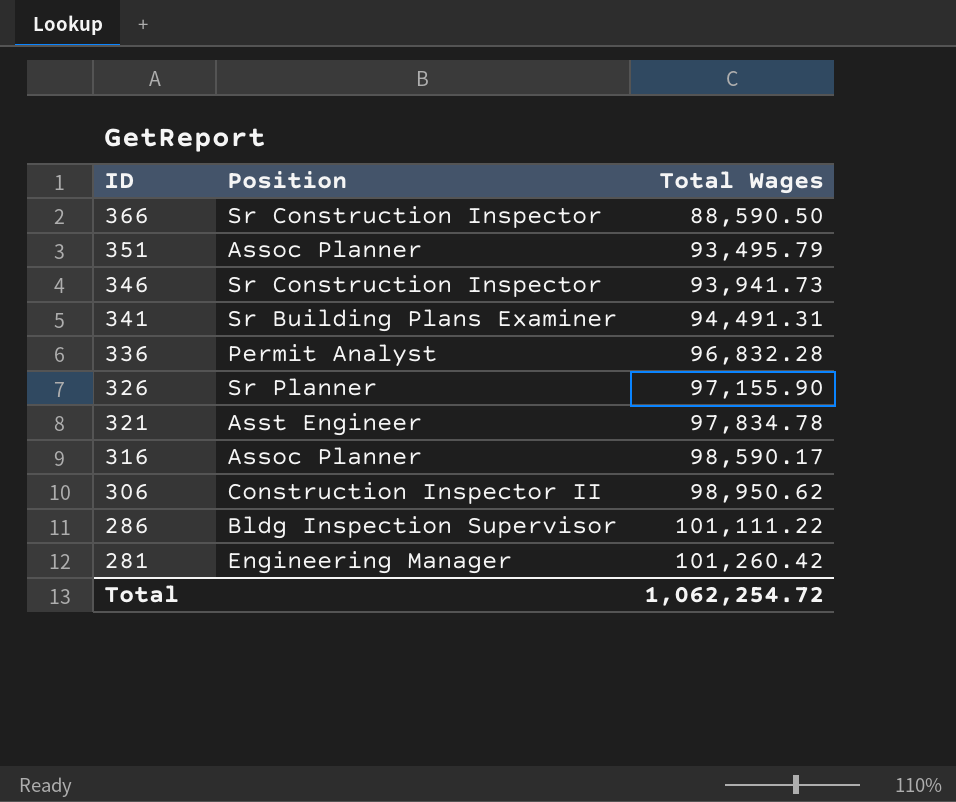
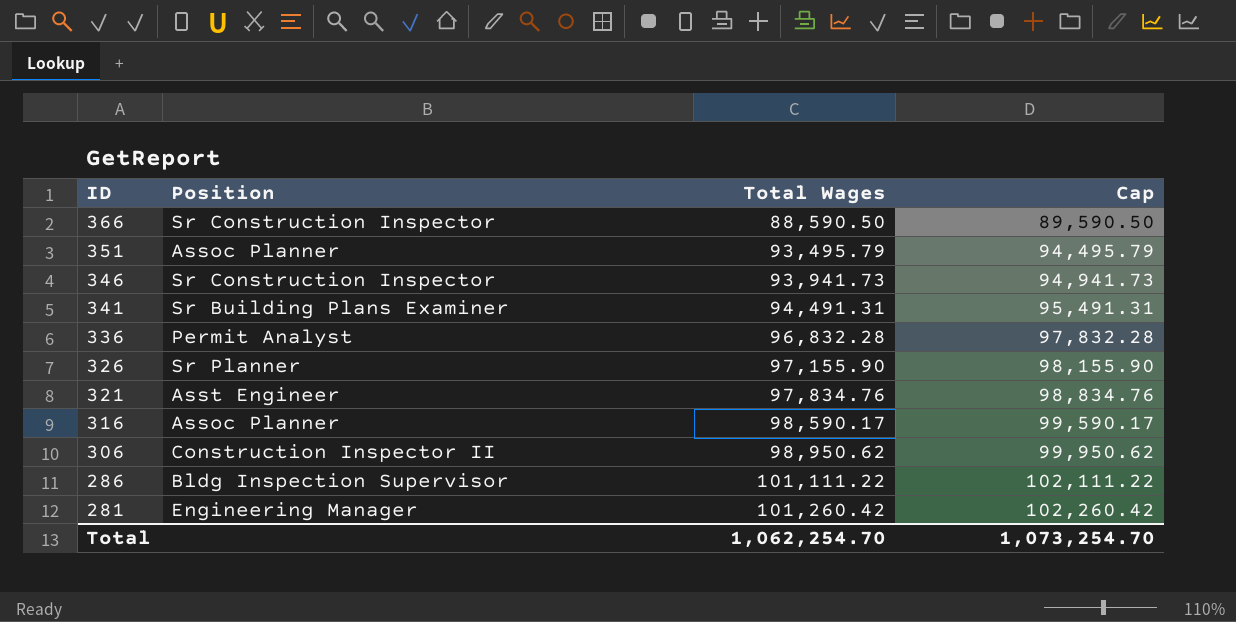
column Cap | formula: none -> [Total Wages] + 1000
321 | Total Wages: 97,834.78 -> 97,834.76
Total | Total Wages: 1,062,254.72 -> 1,062,254.70

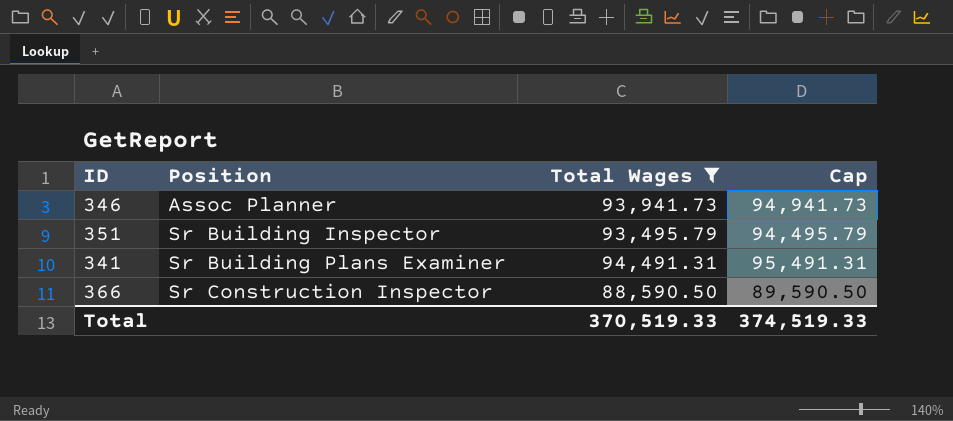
filter: none -> Total Wages <= 94,491.31
row order: ID descending -> Position ascending
346 | Position: Sr Construction Inspector -> Assoc Planner
351 | Position: Assoc Planner -> Sr Building Inspector
Total | Total Wages: 1,062,254.70 -> 370,519.33
Total | Cap: 1,073,254.70 -> 374,519.33

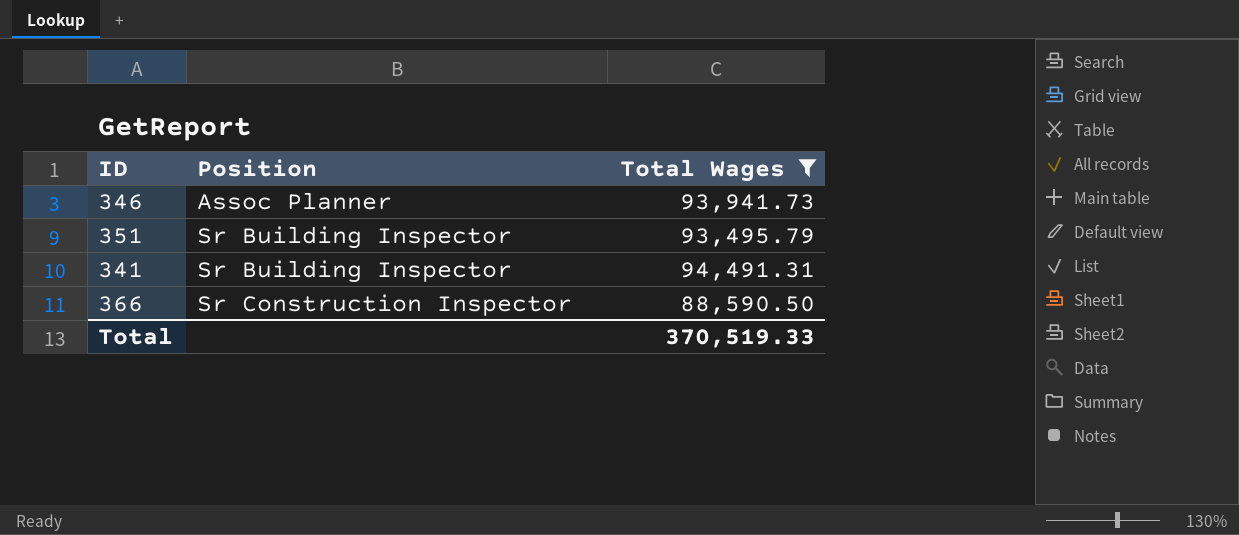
column Cap | formula: [Total Wages] + 1000 -> none
341 | Position: Sr Building Plans Examiner -> Sr Building Inspector

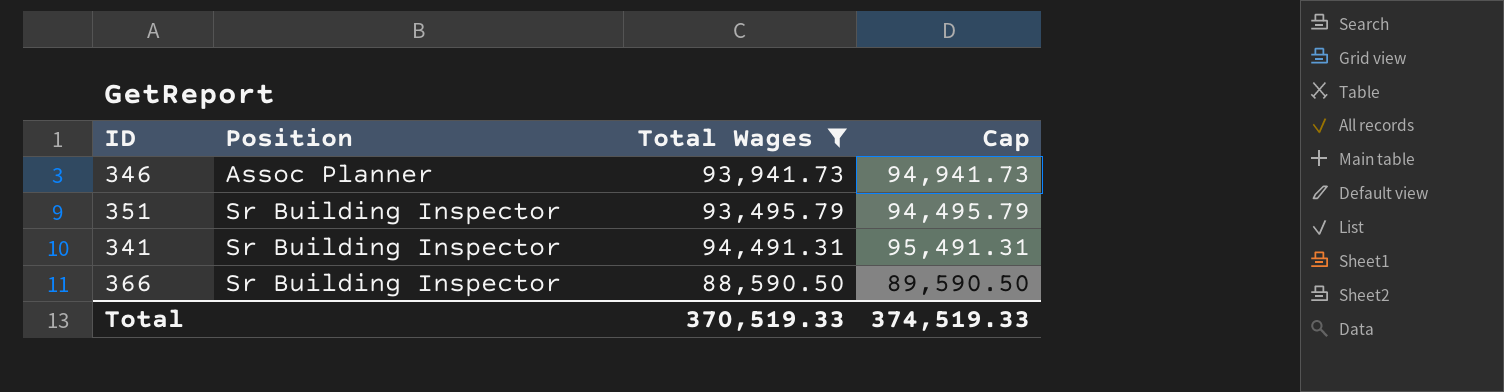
column Cap | formula: none -> [Total Wages] + 1000
366 | Position: Sr Construction Inspector -> Sr Building Inspector

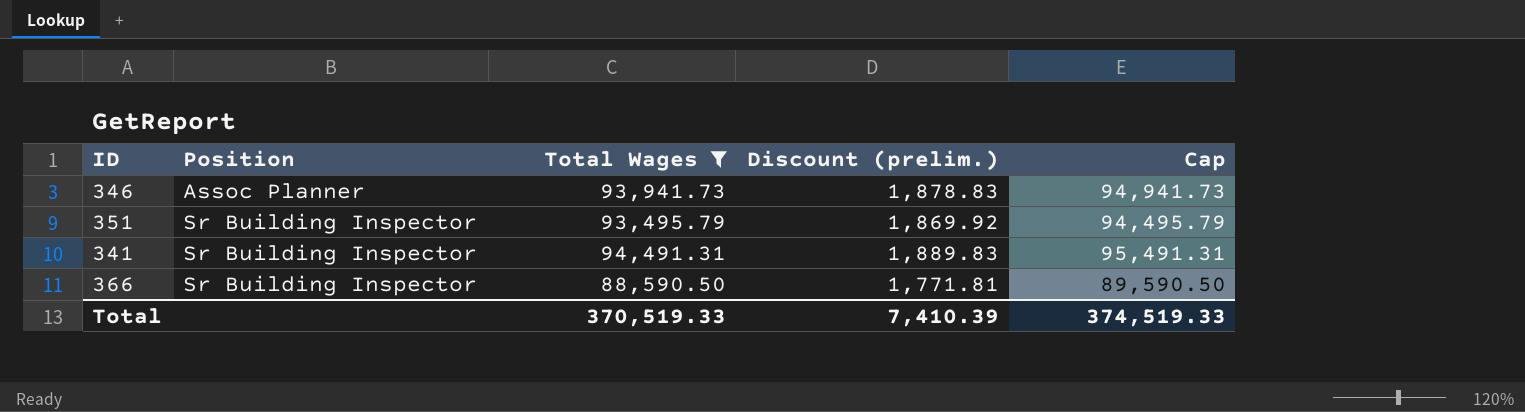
column Discount (prelim.) | formula: none -> [Total Wages] * 0.02

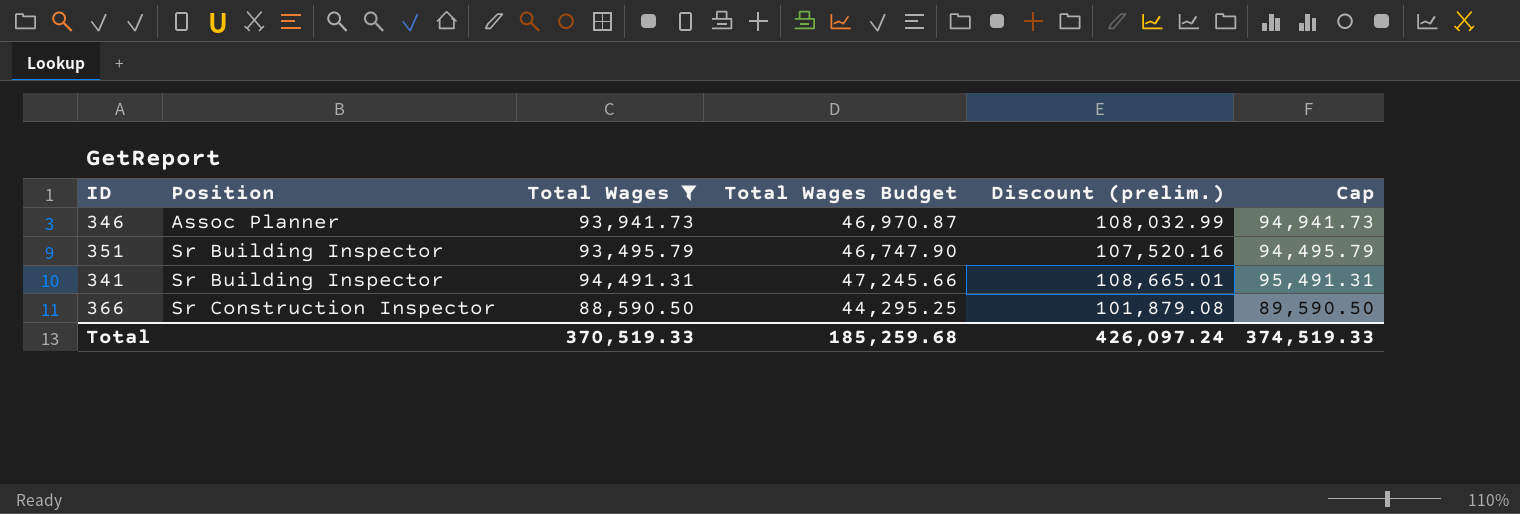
column Total Wages Budget | formula: none -> [Total Wages] * 0.5
column Discount (prelim.) | formula: [Total Wages] * 0.02 -> [Total Wages] * 1.15
366 | Position: Sr Building Inspector -> Sr Construction Inspector
Total | Discount (prelim.): 7,410.39 -> 426,097.24

